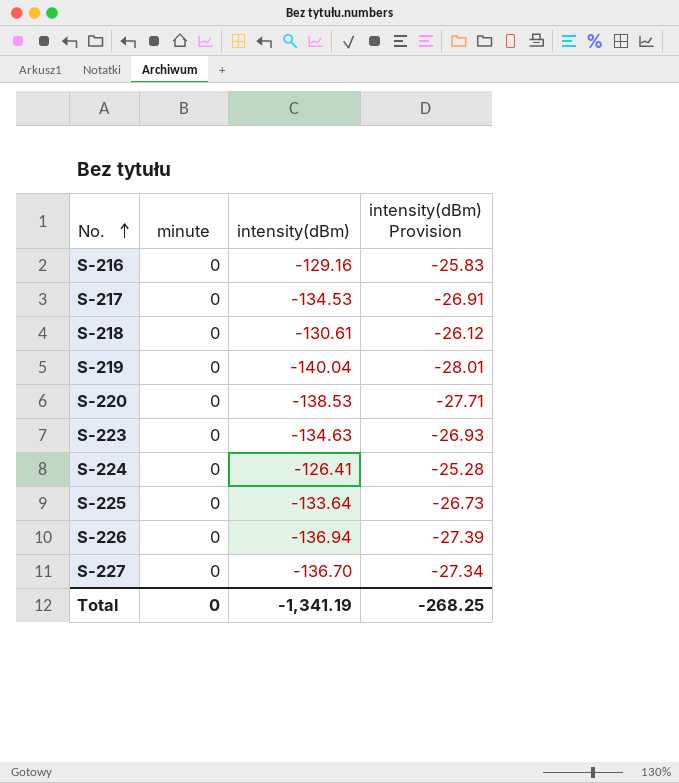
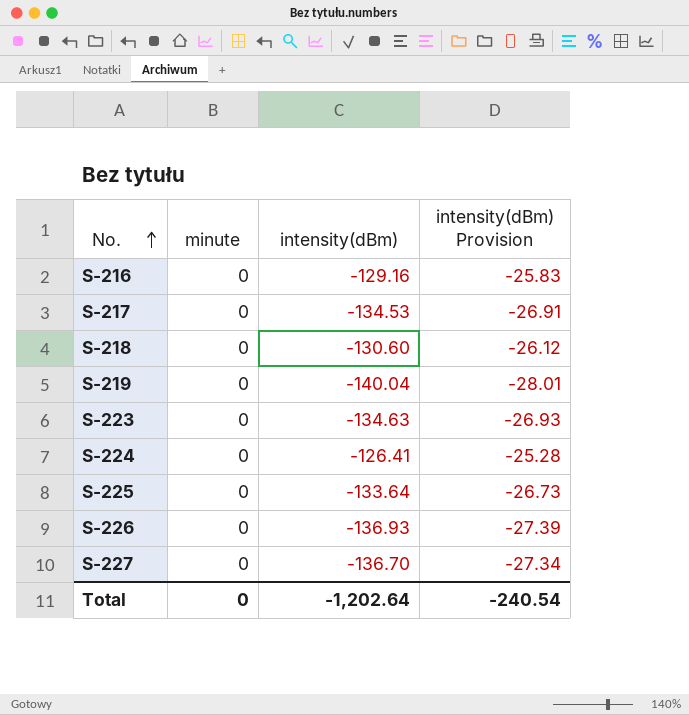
row S-220: 0 | -138.53 | -27.71 -> none
S-218 | intensity(dBm): -130.61 -> -130.60
S-226 | intensity(dBm): -136.94 -> -136.93
Total | intensity(dBm): -1,341.19 -> -1,202.64
Total | intensity(dBm) Provision: -268.25 -> -240.54

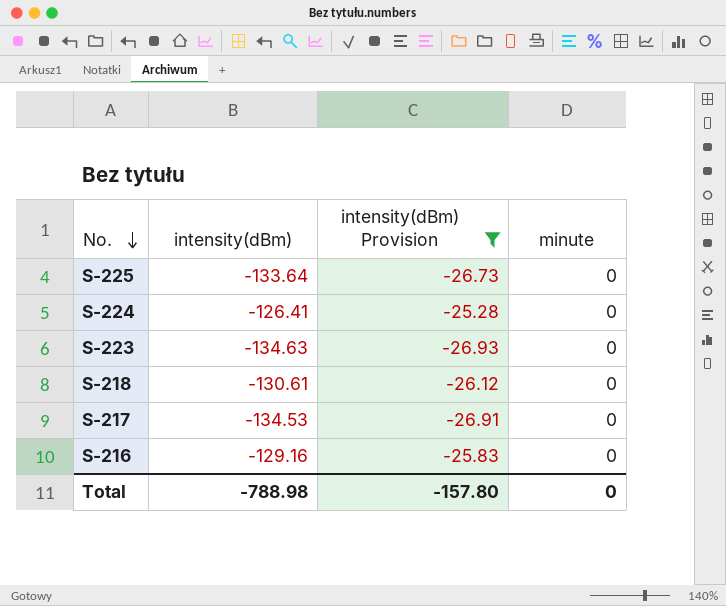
filter: none -> intensity(dBm) Provision >= -26.93
row order: No. ascending -> No. descending
column minute | position: 2 -> 4
S-218 | intensity(dBm): -130.60 -> -130.61
Total | intensity(dBm): -1,202.64 -> -788.98
Total | intensity(dBm) Provision: -240.54 -> -157.80

